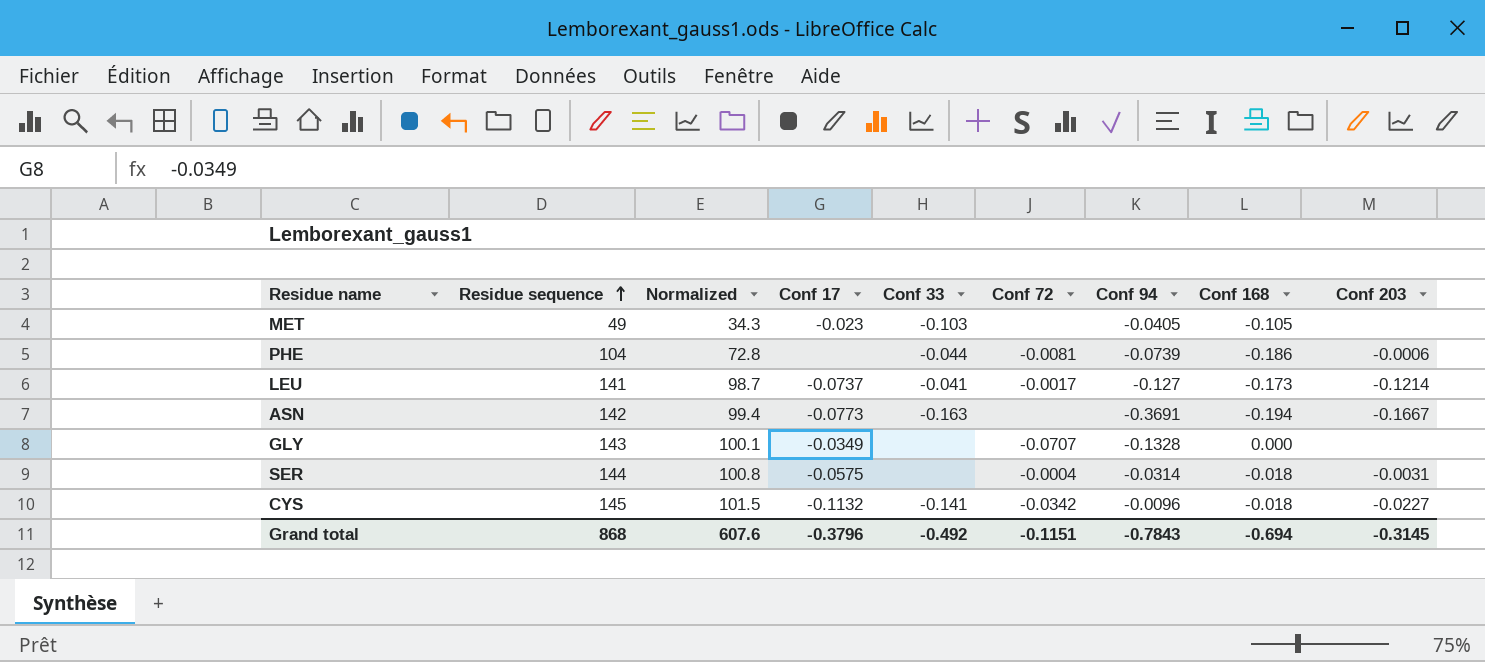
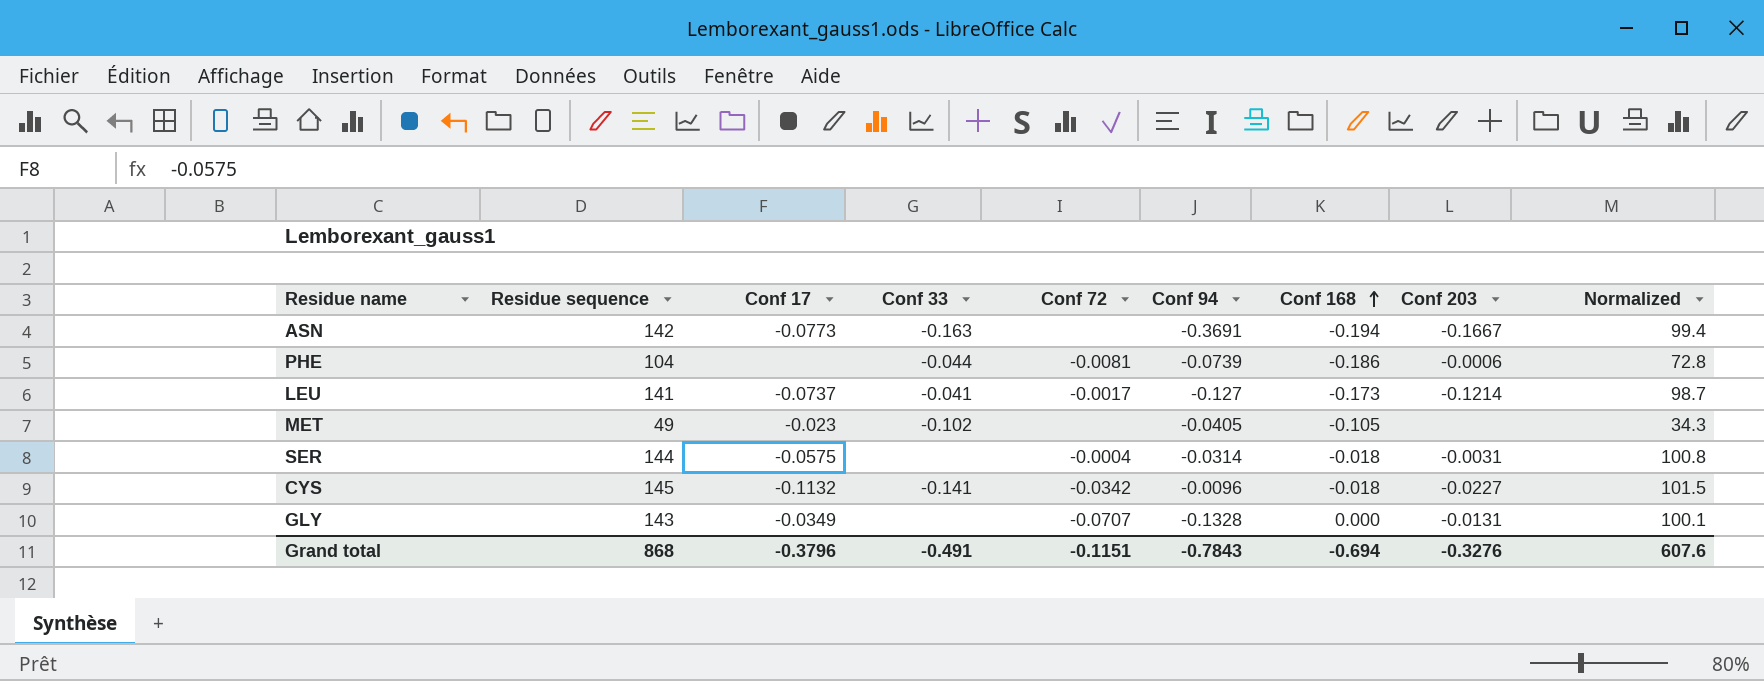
row order: Residue sequence ascending -> Conf 168 ascending
column Normalized | position: 3 -> 9
MET | Conf 33: -0.103 -> -0.102
GLY | Conf 203: none -> -0.0131
Grand total | Conf 33: -0.492 -> -0.491
Grand total | Conf 203: -0.3145 -> -0.3276

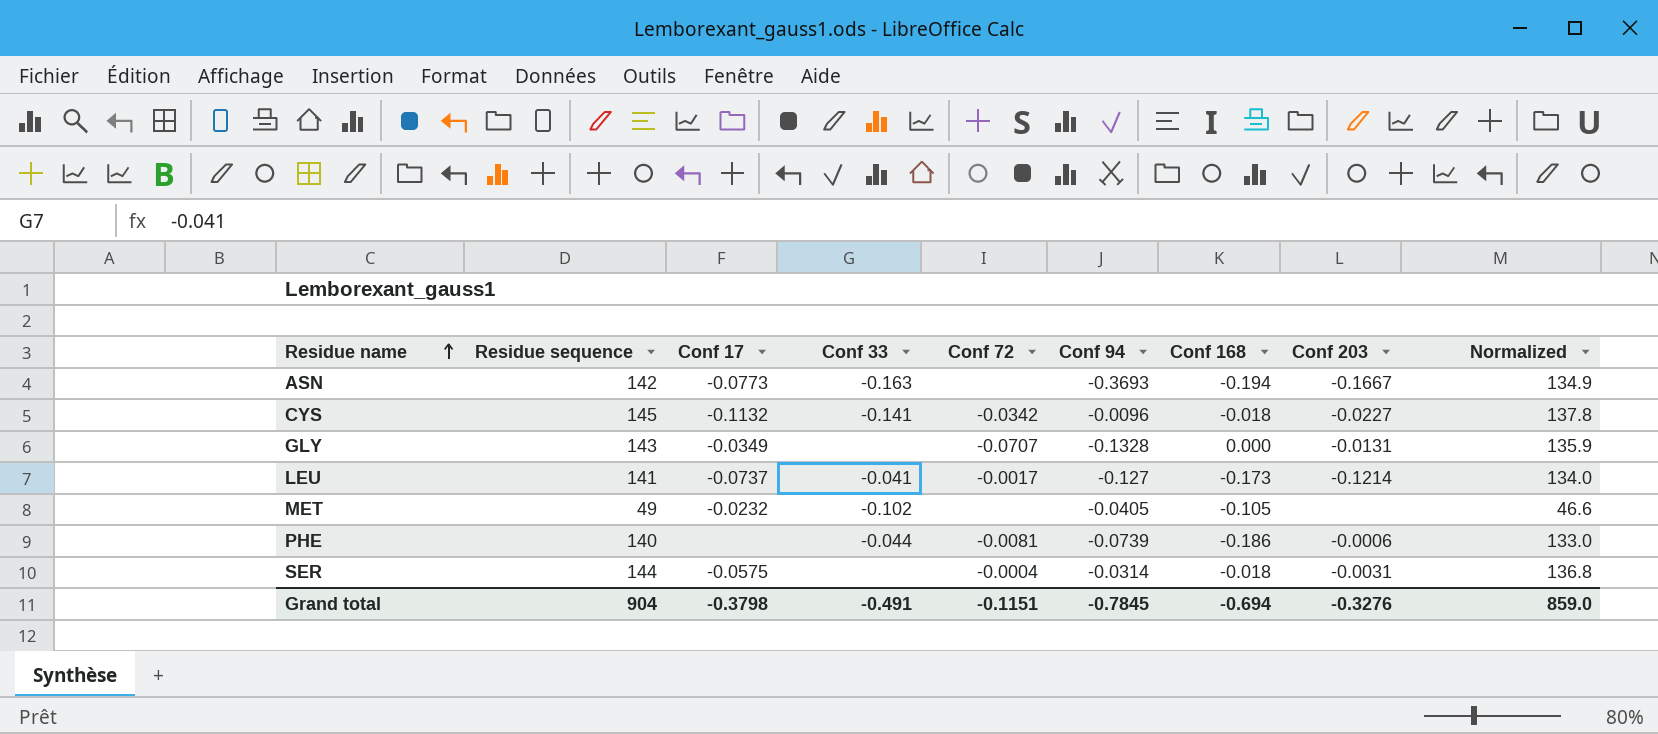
row order: Conf 168 ascending -> Residue name ascending
column Normalized | formula: [Residue sequence] * 0.7 -> [Residue sequence] * 0.95
ASN | Conf 94: -0.3691 -> -0.3693
MET | Conf 17: -0.023 -> -0.0232
PHE | Residue sequence: 104 -> 140
Grand total | Residue sequence: 868 -> 904
Grand total | Conf 17: -0.3796 -> -0.3798
Grand total | Conf 94: -0.7843 -> -0.7845
Grand total | Normalized: 607.6 -> 859.0

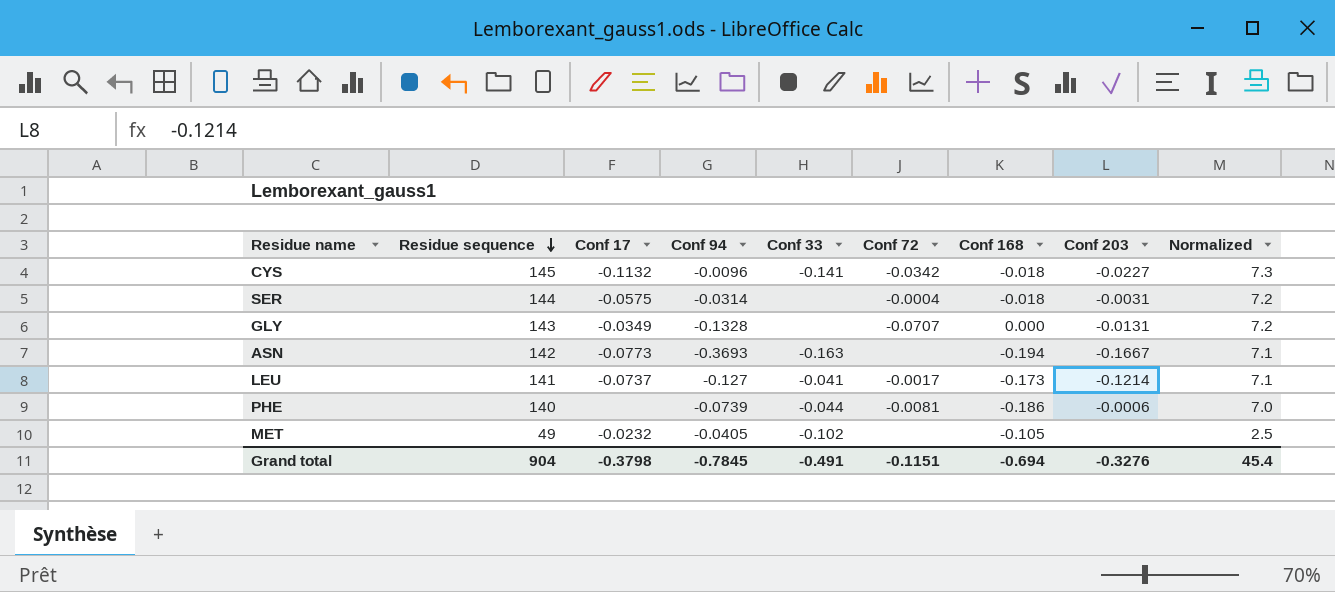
row order: Residue name ascending -> Residue sequence descending
column Conf 94 | position: 6 -> 4
column Normalized | formula: [Residue sequence] * 0.95 -> [Residue sequence] * 0.05
Grand total | Normalized: 859.0 -> 45.4

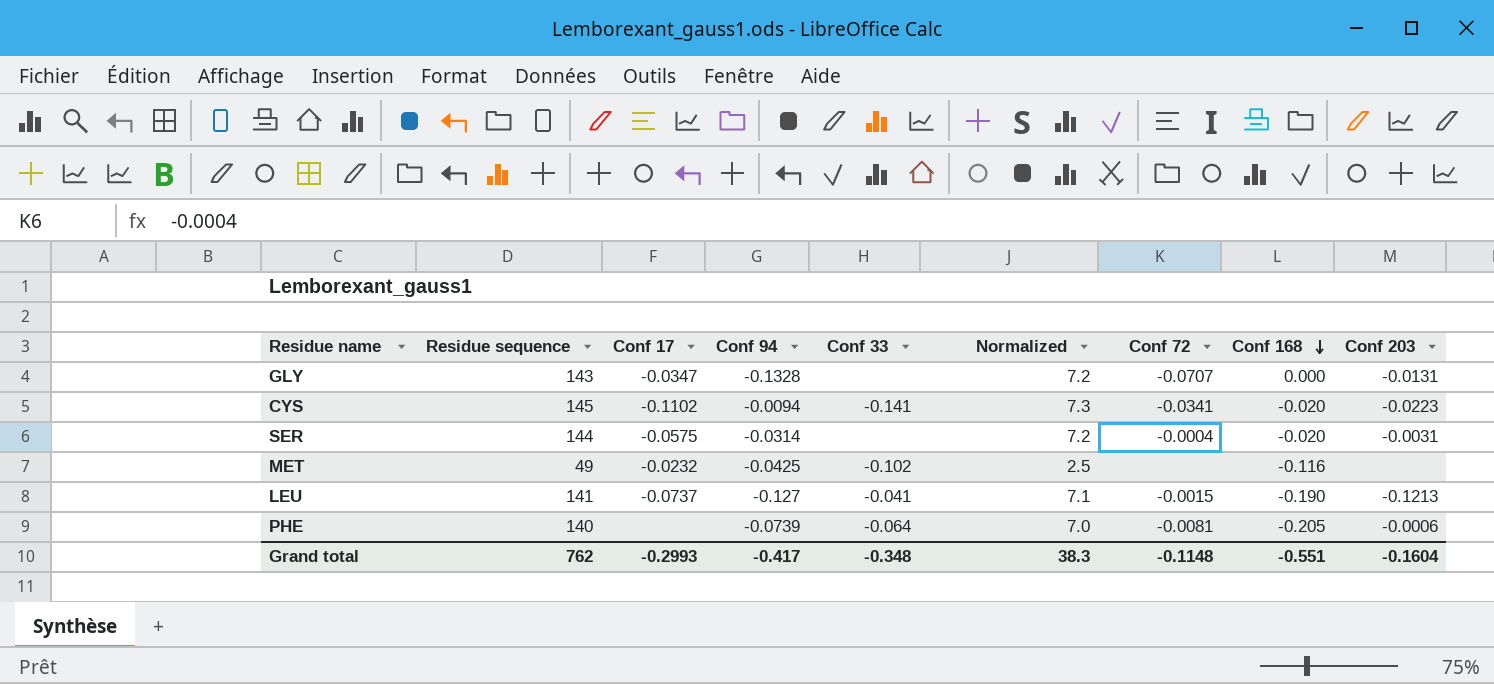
row order: Residue sequence descending -> Conf 168 descending
column Normalized | position: 9 -> 6
row ASN: 142 | -0.0773 | -0.3693 | -0.163 | none | -0.194 | -0.1667 | 7.1 -> none
GLY | Conf 17: -0.0349 -> -0.0347
CYS | Conf 17: -0.1132 -> -0.1102
CYS | Conf 94: -0.0096 -> -0.0094
CYS | Conf 72: -0.0342 -> -0.0341
CYS | Conf 168: -0.018 -> -0.020
CYS | Conf 203: -0.0227 -> -0.0223
SER | Conf 168: -0.018 -> -0.020
MET | Conf 94: -0.0405 -> -0.0425
MET | Conf 168: -0.105 -> -0.116
LEU | Conf 72: -0.0017 -> -0.0015
LEU | Conf 168: -0.173 -> -0.190
LEU | Conf 203: -0.1214 -> -0.1213
PHE | Conf 33: -0.044 -> -0.064
PHE | Conf 168: -0.186 -> -0.205
Grand total | Residue sequence: 904 -> 762
Grand total | Conf 17: -0.3798 -> -0.2993
Grand total | Conf 94: -0.7845 -> -0.417
Grand total | Conf 33: -0.491 -> -0.348
Grand total | Normalized: 45.4 -> 38.3
Grand total | Conf 72: -0.1151 -> -0.1148
Grand total | Conf 168: -0.694 -> -0.551
Grand total | Conf 203: -0.3276 -> -0.1604

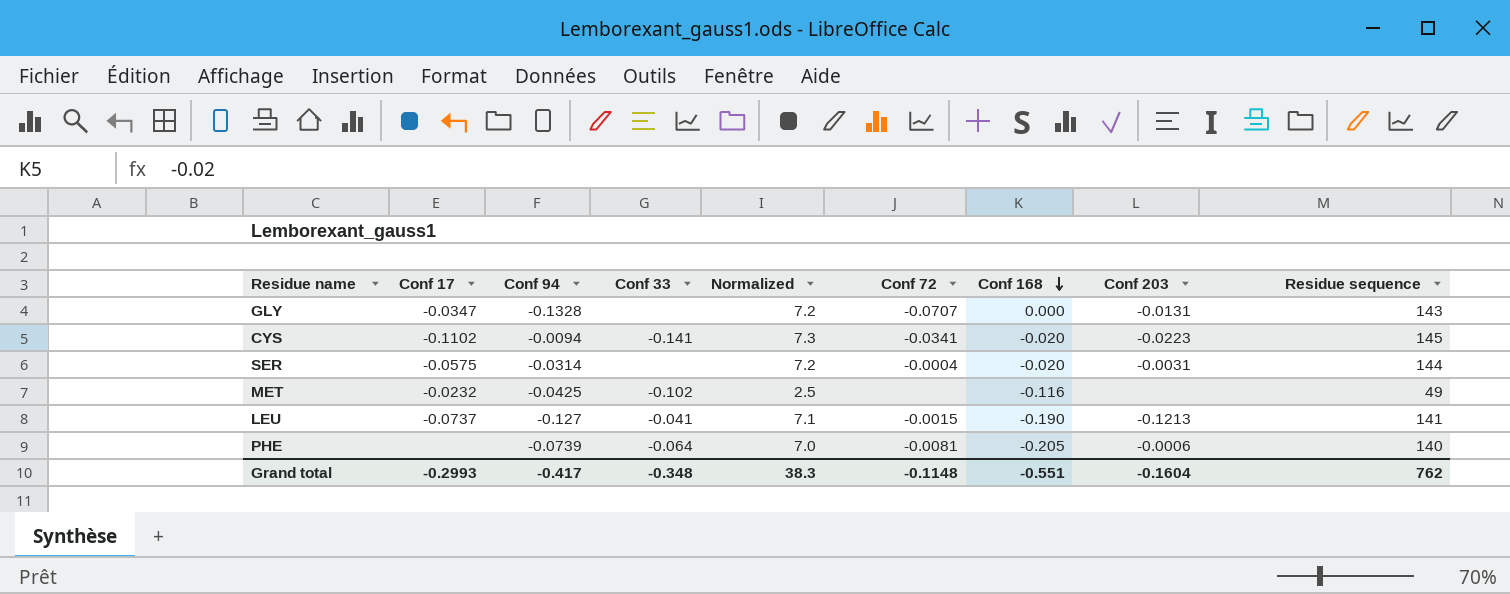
column Residue sequence | position: 2 -> 9

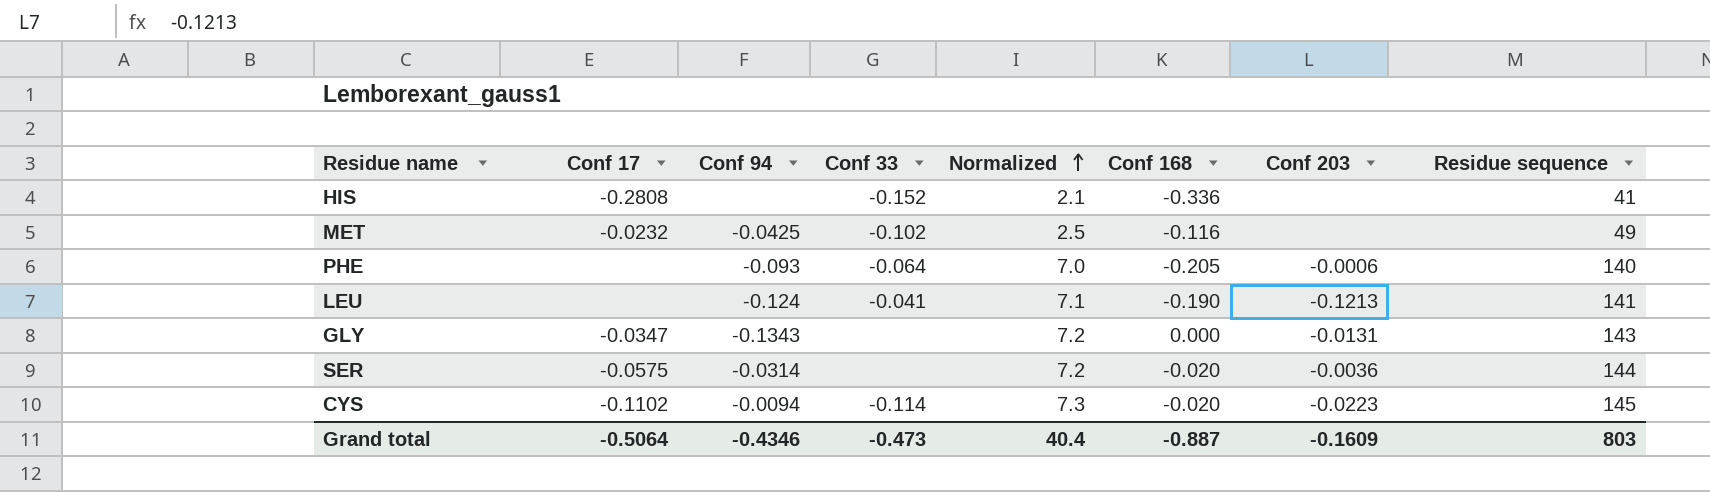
row order: Conf 168 descending -> Normalized ascending
column Conf 72 | position: 6 -> none
row HIS: none -> -0.2808 | none | -0.152 | 2.1 | -0.336 | none | 41
PHE | Conf 94: -0.0739 -> -0.093
LEU | Conf 17: -0.0737 -> none
LEU | Conf 94: -0.127 -> -0.124
GLY | Conf 94: -0.1328 -> -0.1343
SER | Conf 203: -0.0031 -> -0.0036
CYS | Conf 33: -0.141 -> -0.114
Grand total | Conf 17: -0.2993 -> -0.5064
Grand total | Conf 94: -0.417 -> -0.4346
Grand total | Conf 33: -0.348 -> -0.473
Grand total | Normalized: 38.3 -> 40.4
Grand total | Conf 168: -0.551 -> -0.887
Grand total | Conf 203: -0.1604 -> -0.1609
Grand total | Residue sequence: 762 -> 803

